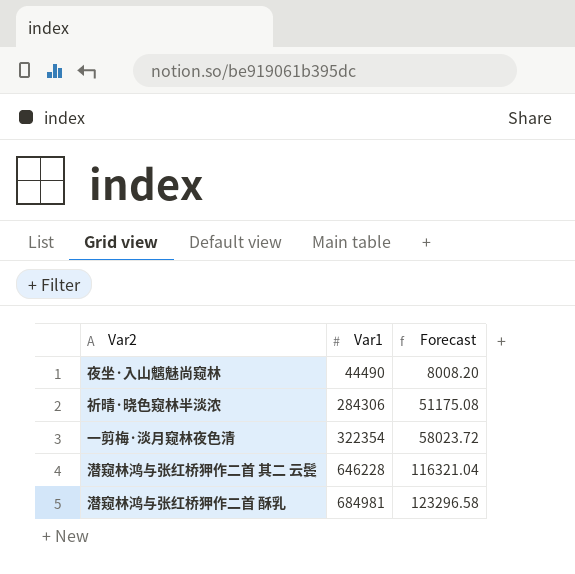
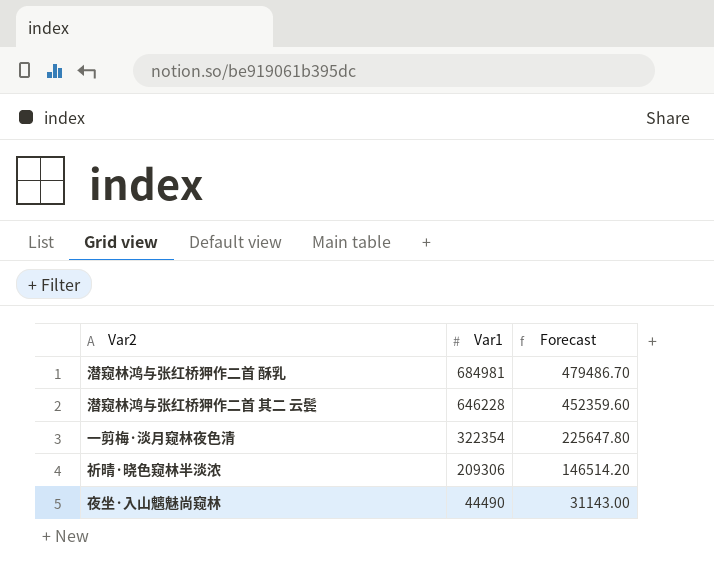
row order: Var1 ascending -> Var1 descending
column Forecast | formula: [Var1] * 0.18 -> [Var1] * 0.7
祈晴·晓色窥林半淡浓 | Var1: 284306 -> 209306

